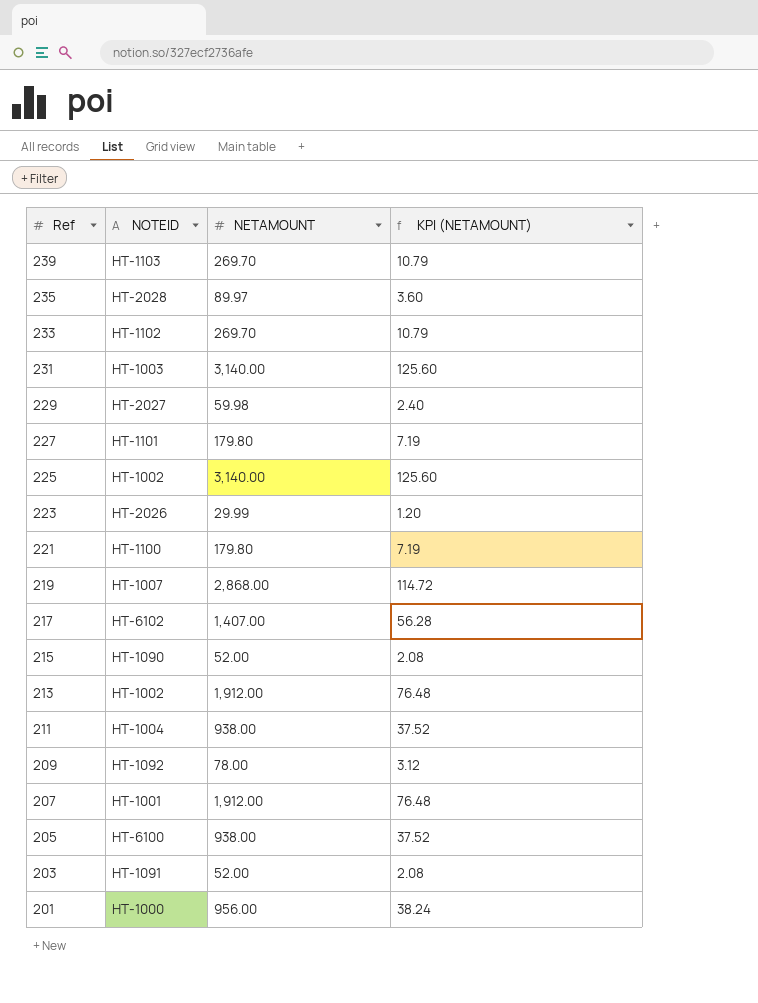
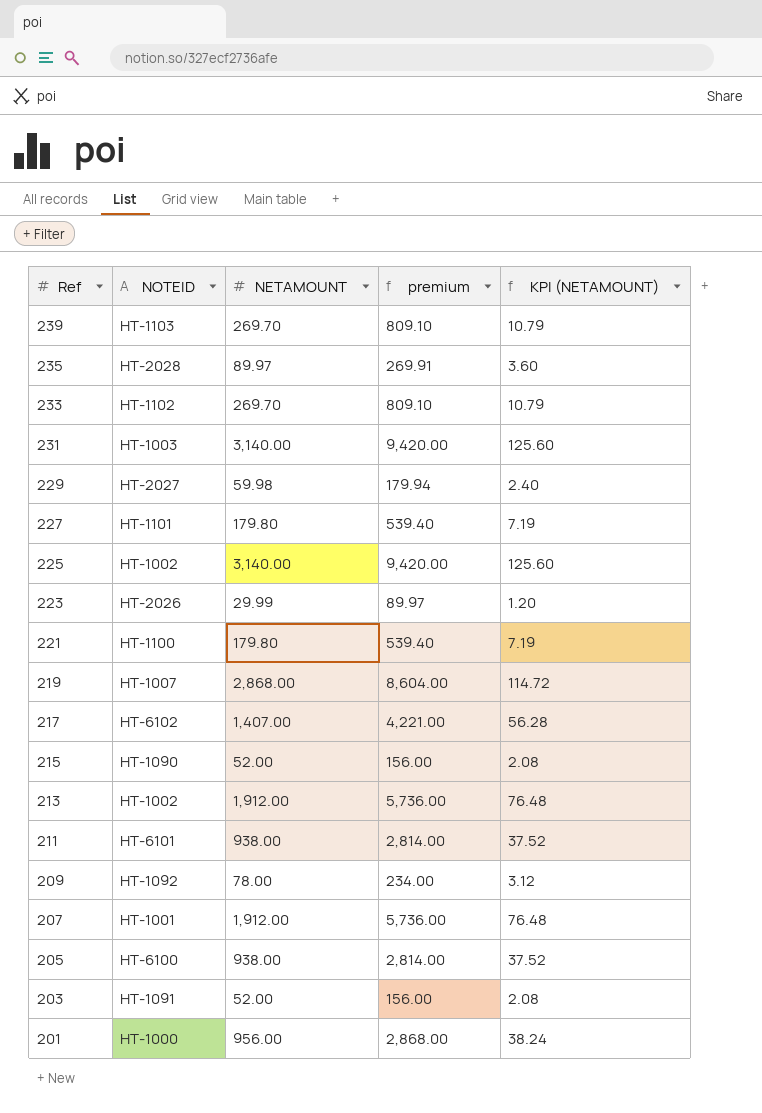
column premium | formula: none -> [NETAMOUNT] * 3
211 | NOTEID: HT-1004 -> HT-6101

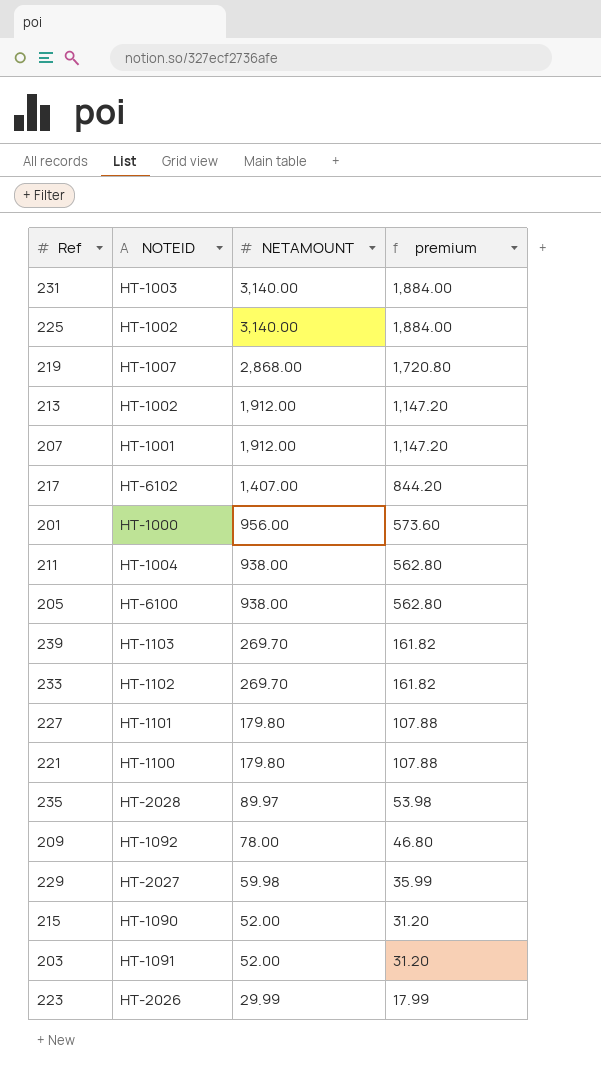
row order: Ref descending -> NETAMOUNT descending
column KPI (NETAMOUNT) | formula: [NETAMOUNT] * 0.04 -> none
column premium | formula: [NETAMOUNT] * 3 -> [NETAMOUNT] * 0.6
211 | NOTEID: HT-6101 -> HT-1004

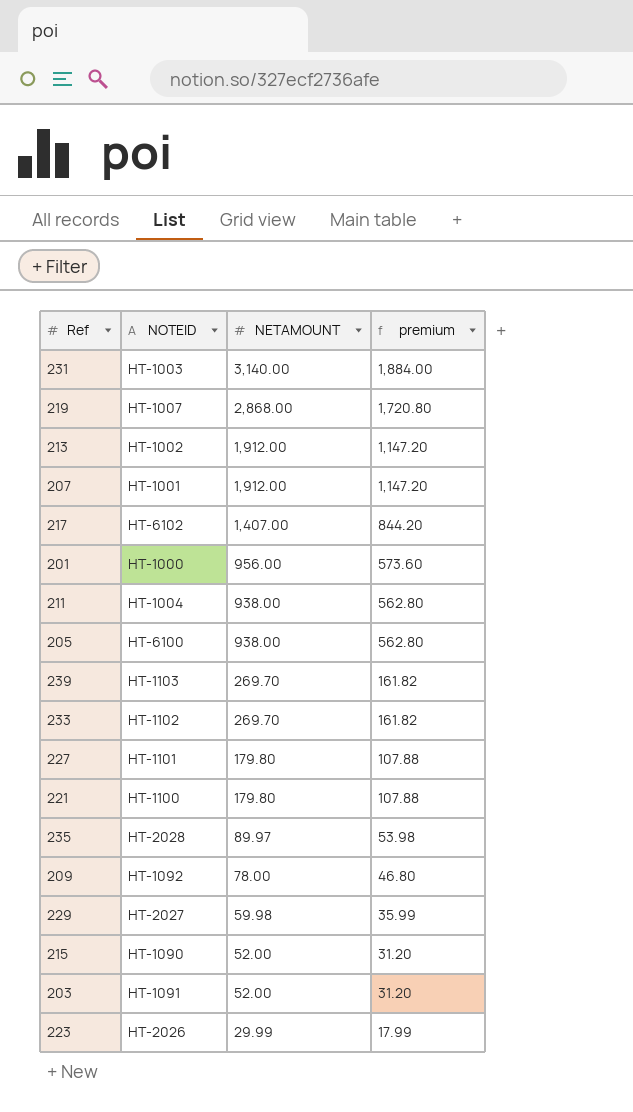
row 225: HT-1002 | 3,140.00 | 1,884.00 -> none

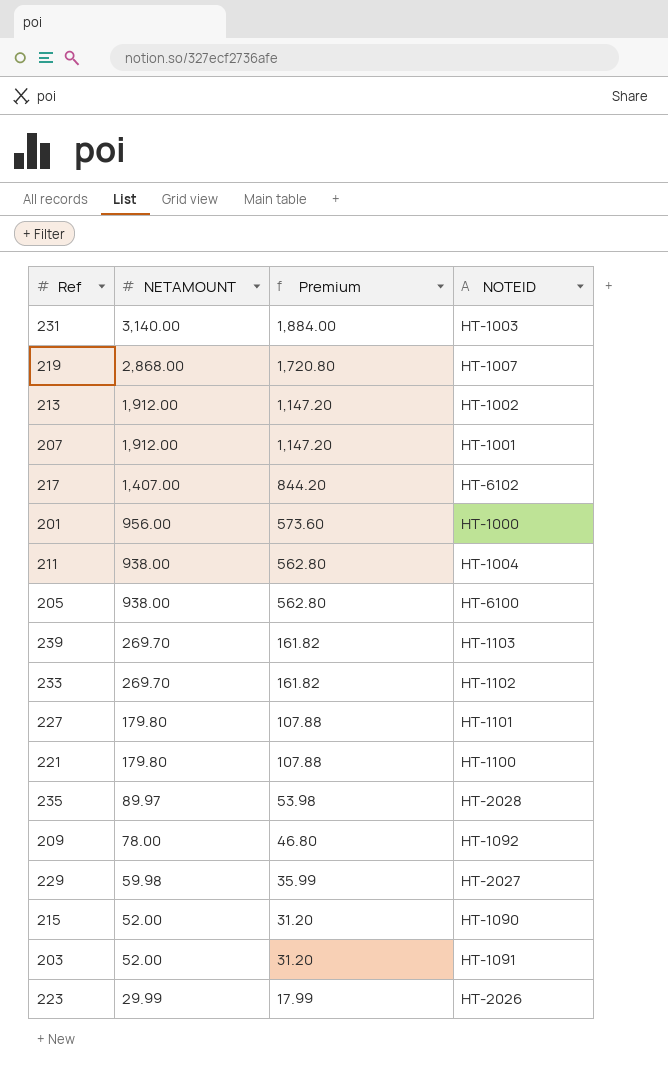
column name: premium -> Premium
column NOTEID | position: 2 -> 4

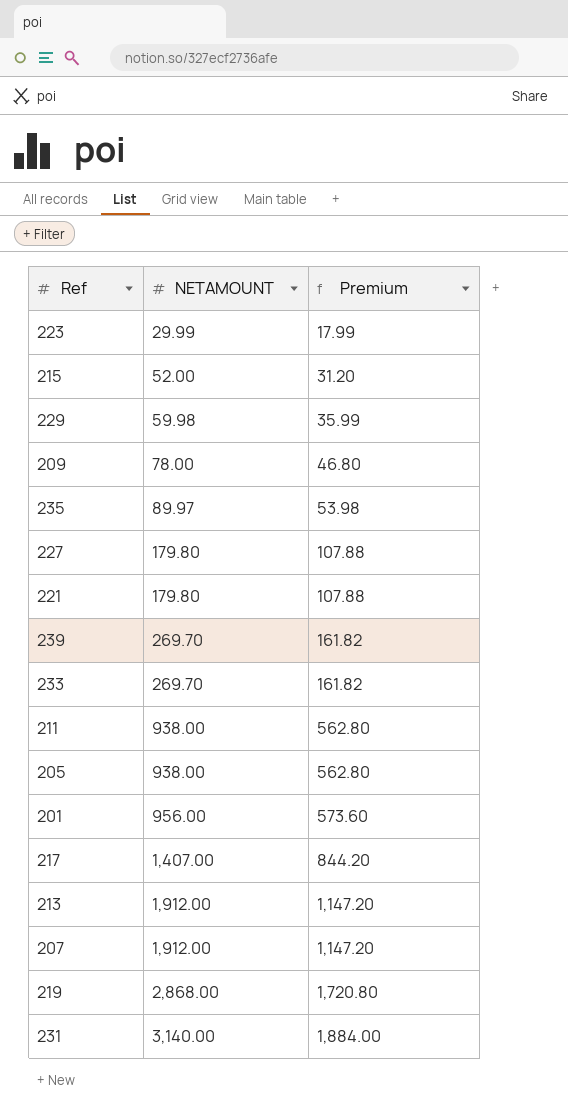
row order: NETAMOUNT descending -> NETAMOUNT ascending
column NOTEID | position: 4 -> none
row 203: 52.00 | 31.20 | HT-1091 -> none

